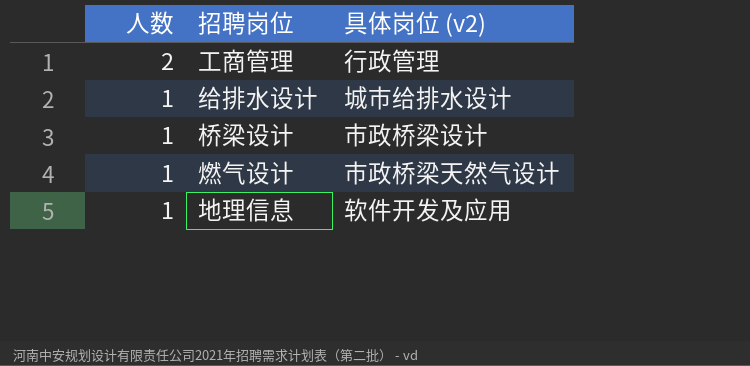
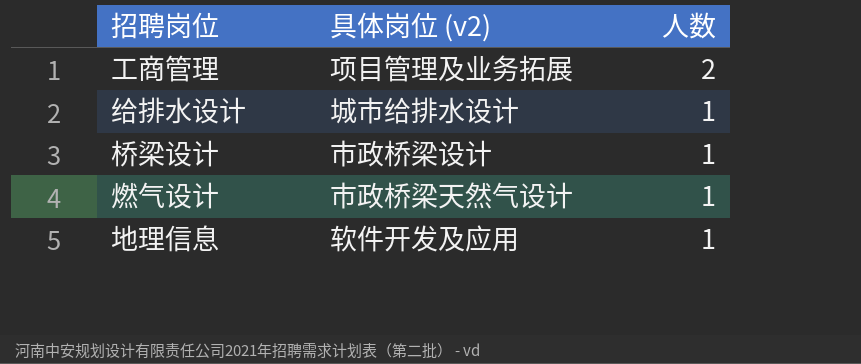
column 人数 | position: 1 -> 3
工商管理 | 具体岗位 (v2): 行政管理 -> 项目管理及业务拓展

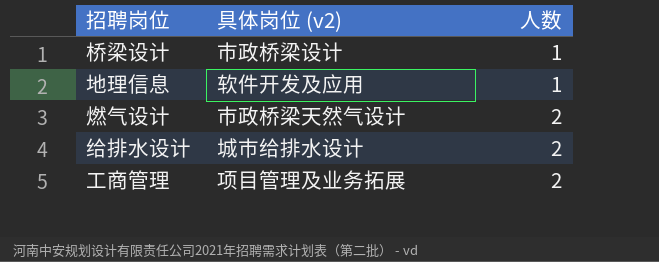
row order: 人数 descending -> 人数 ascending
燃气设计 | 人数: 1 -> 2
给排水设计 | 人数: 1 -> 2

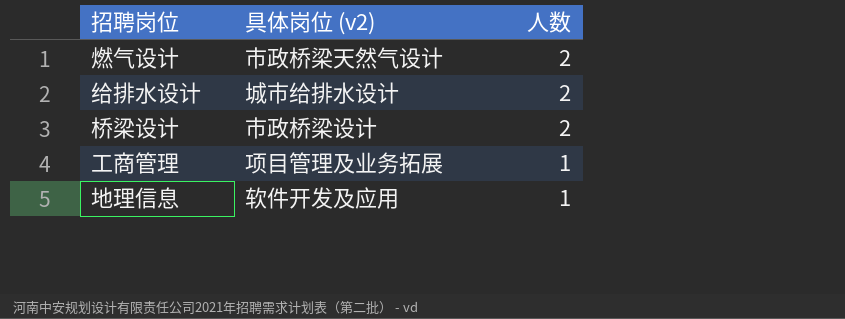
row order: 人数 ascending -> 人数 descending
桥梁设计 | 人数: 1 -> 2
工商管理 | 人数: 2 -> 1

